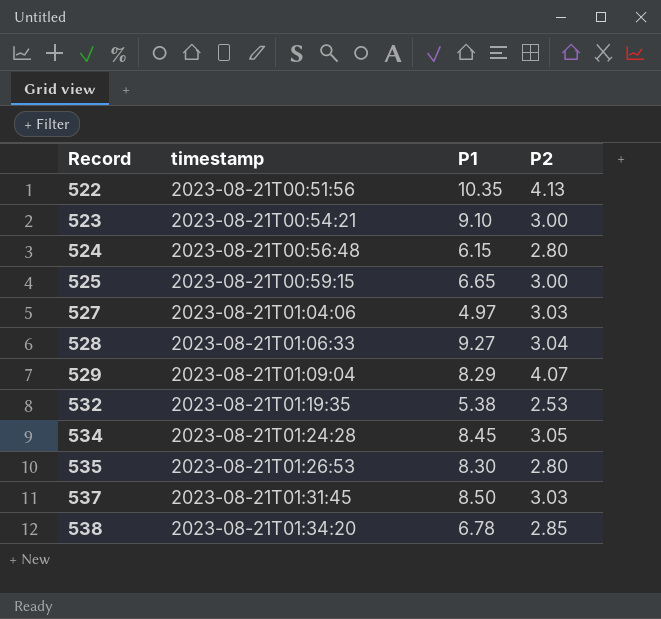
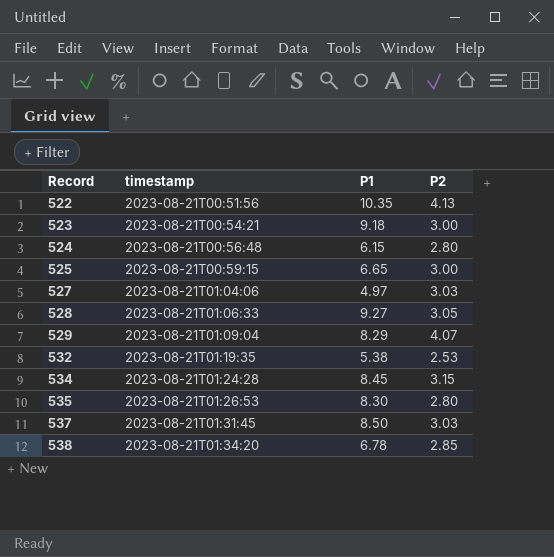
523 | P1: 9.10 -> 9.18
528 | P2: 3.04 -> 3.05
534 | P2: 3.05 -> 3.15

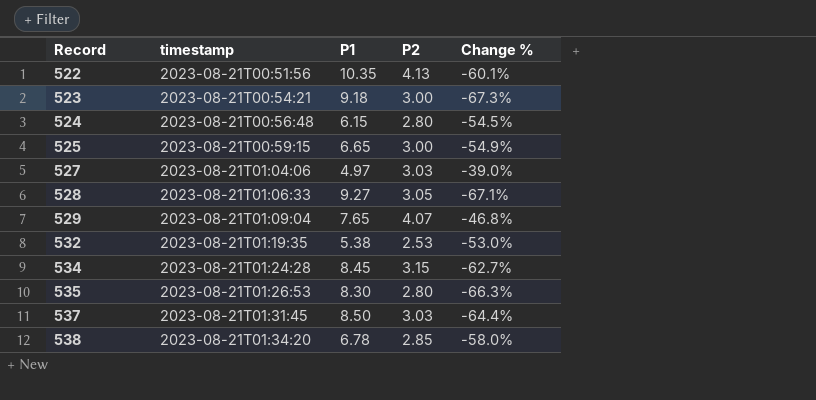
column Change % | formula: none -> ([P2] - [P1]) / [P1]
529 | P1: 8.29 -> 7.65

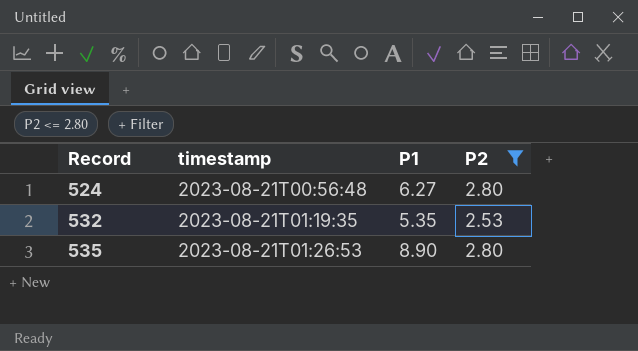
filter: none -> P2 <= 2.80
column Change % | formula: ([P2] - [P1]) / [P1] -> none
524 | P1: 6.15 -> 6.27
532 | P1: 5.38 -> 5.35
535 | P1: 8.30 -> 8.90

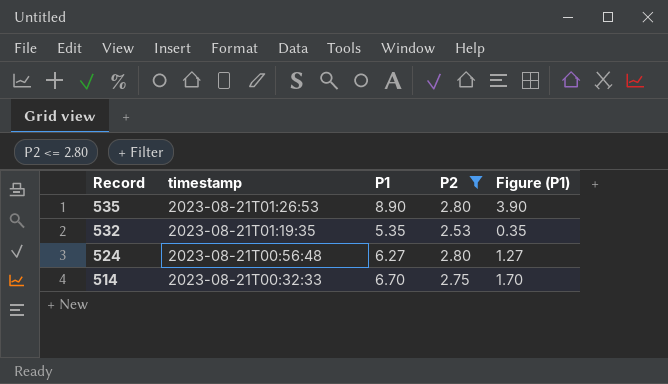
row order: Record ascending -> Record descending
column Figure (P1) | formula: none -> [P1] - 5
row 514: none -> 2023-08-21T00:32:33 | 6.70 | 2.75 | 1.70

